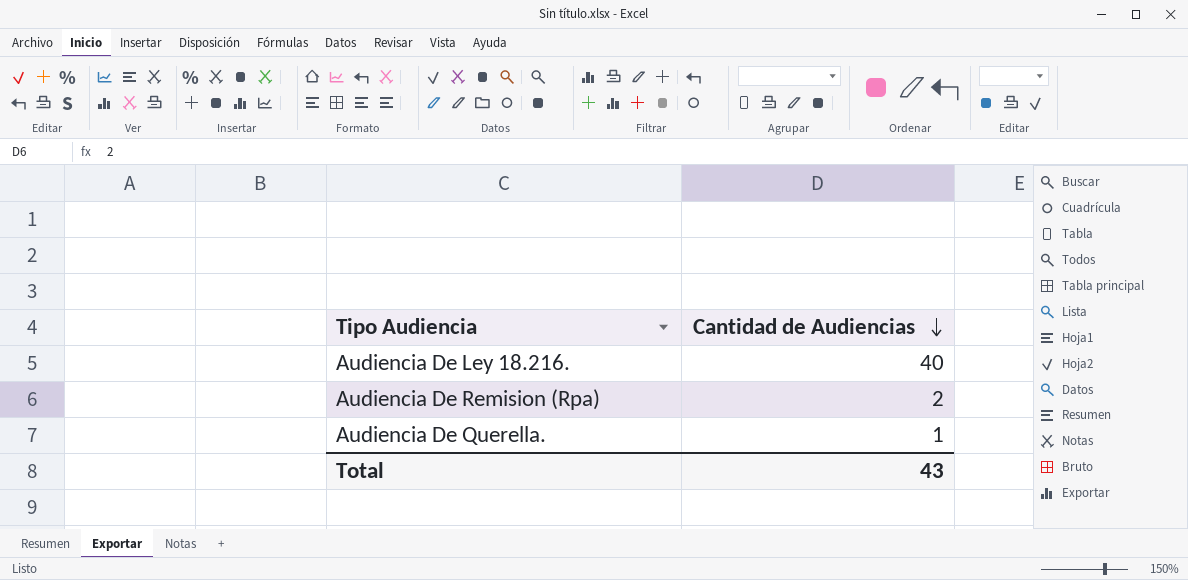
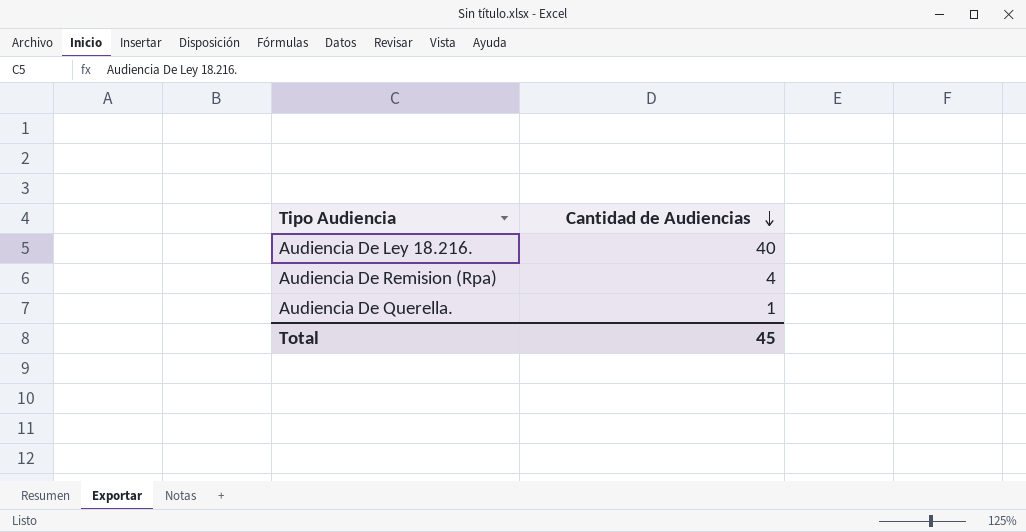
Audiencia De Remision (Rpa) | Cantidad de Audiencias: 2 -> 4
Total | Cantidad de Audiencias: 43 -> 45

